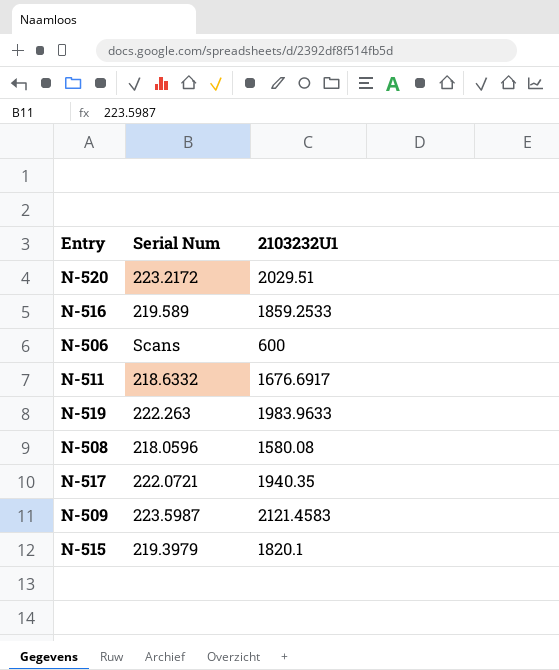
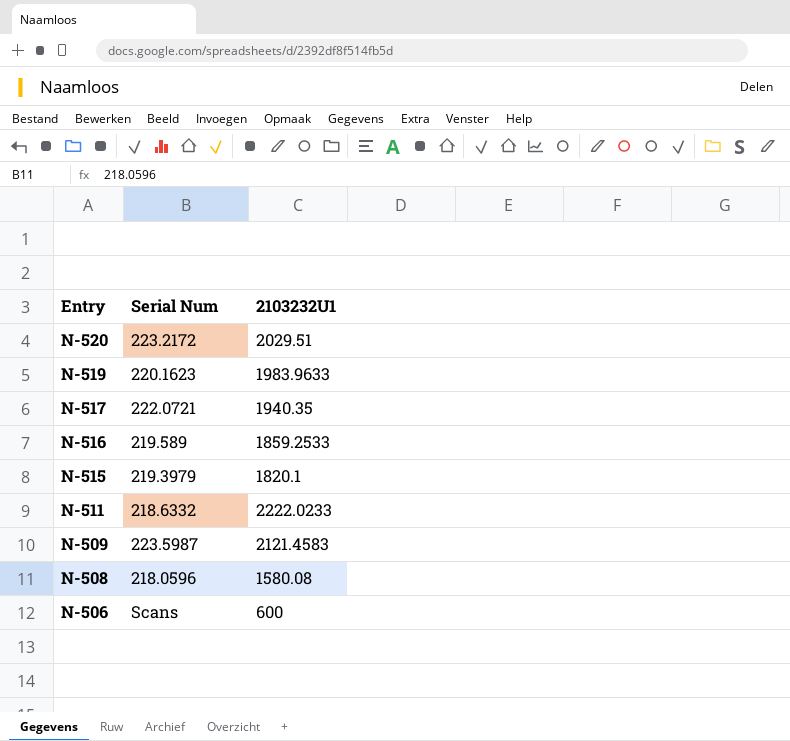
row order: none -> Entry descending
N-519 | Serial Num: 222.263 -> 220.1623
N-511 | 2103232U1: 1676.6917 -> 2222.0233

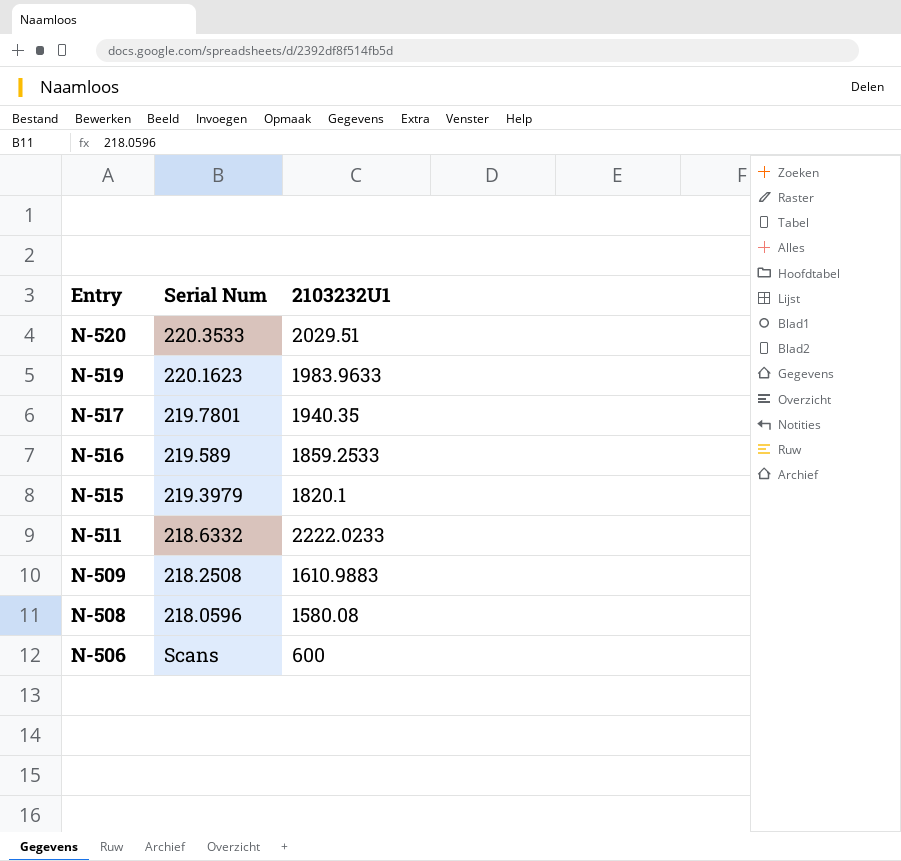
N-520 | Serial Num: 223.2172 -> 220.3533
N-517 | Serial Num: 222.0721 -> 219.7801
N-509 | Serial Num: 223.5987 -> 218.2508
N-509 | 2103232U1: 2121.4583 -> 1610.9883

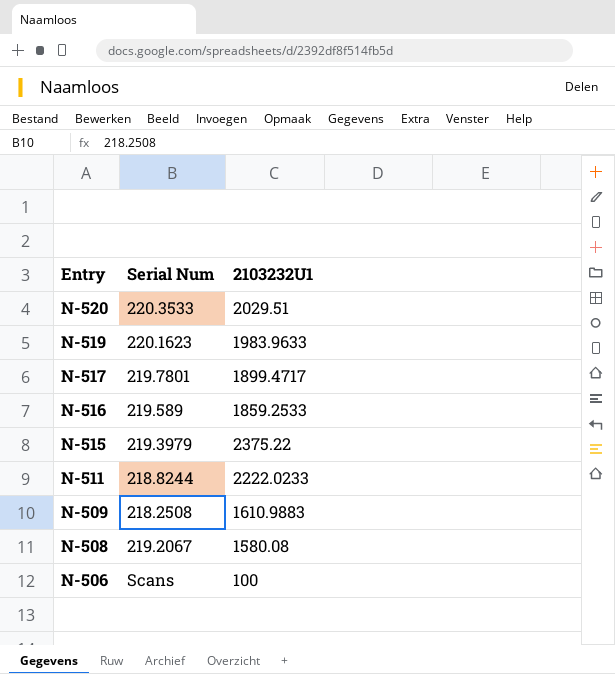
N-517 | 2103232U1: 1940.35 -> 1899.4717
N-515 | 2103232U1: 1820.1 -> 2375.22
N-511 | Serial Num: 218.6332 -> 218.8244
N-508 | Serial Num: 218.0596 -> 219.2067
N-506 | 2103232U1: 600 -> 100

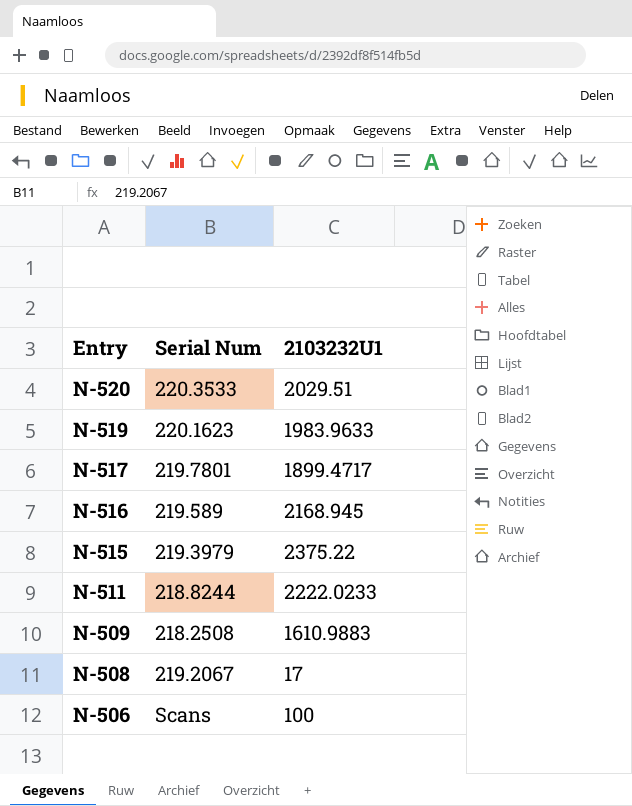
N-516 | 2103232U1: 1859.2533 -> 2168.945
N-508 | 2103232U1: 1580.08 -> 17

